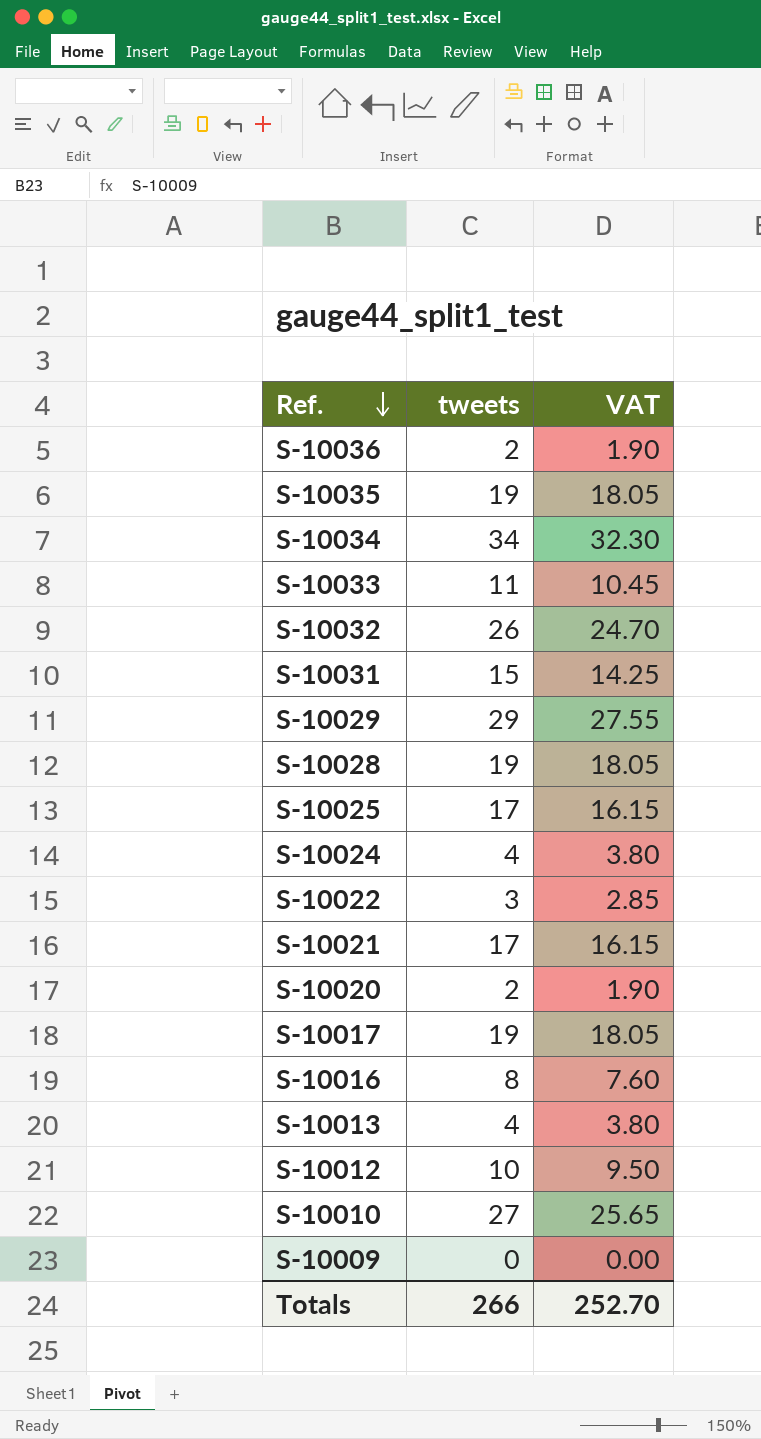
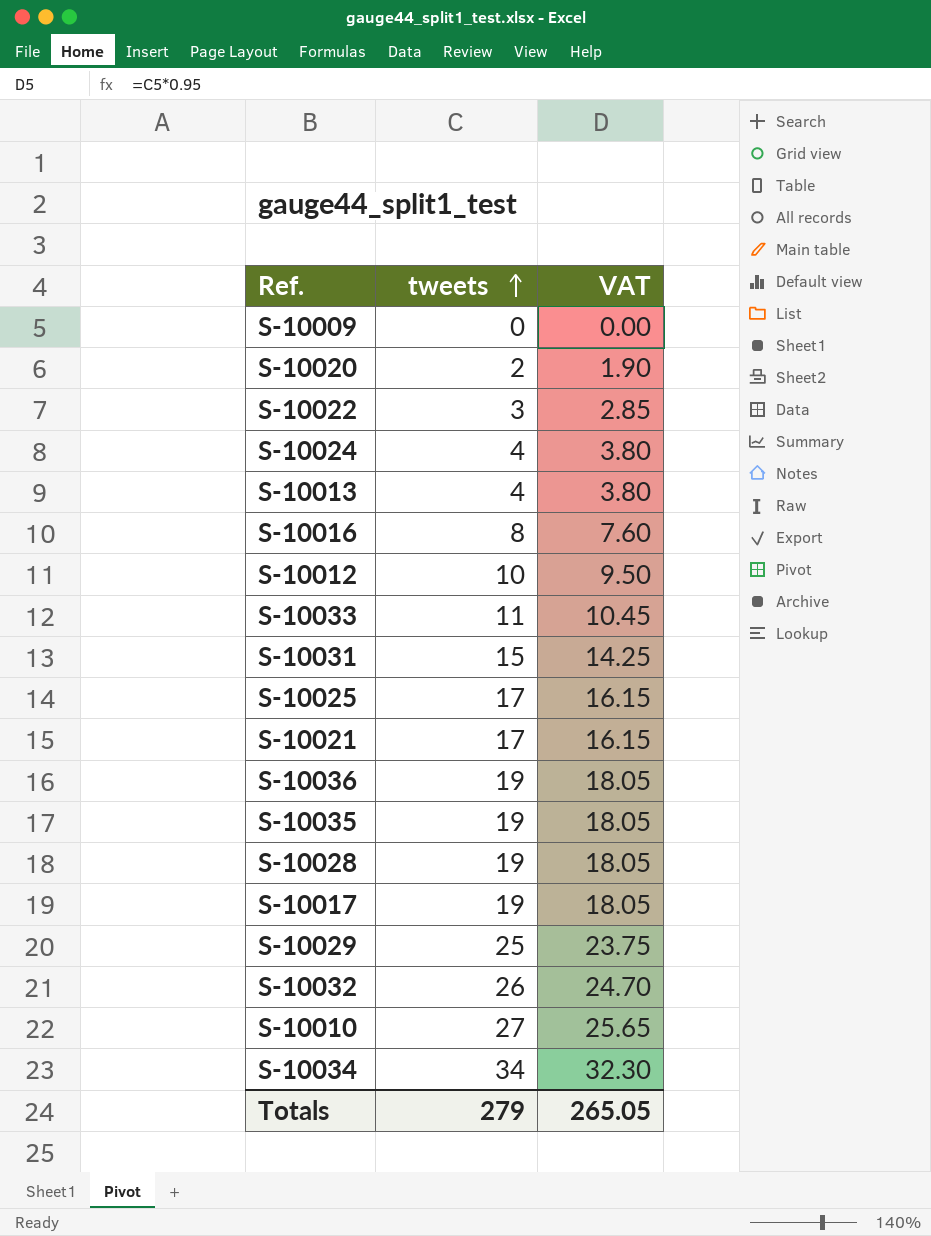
row order: Ref. descending -> tweets ascending
S-10036 | tweets: 2 -> 19
S-10036 | VAT: 1.90 -> 18.05
S-10029 | tweets: 29 -> 25
S-10029 | VAT: 27.55 -> 23.75
Totals | tweets: 266 -> 279
Totals | VAT: 252.70 -> 265.05

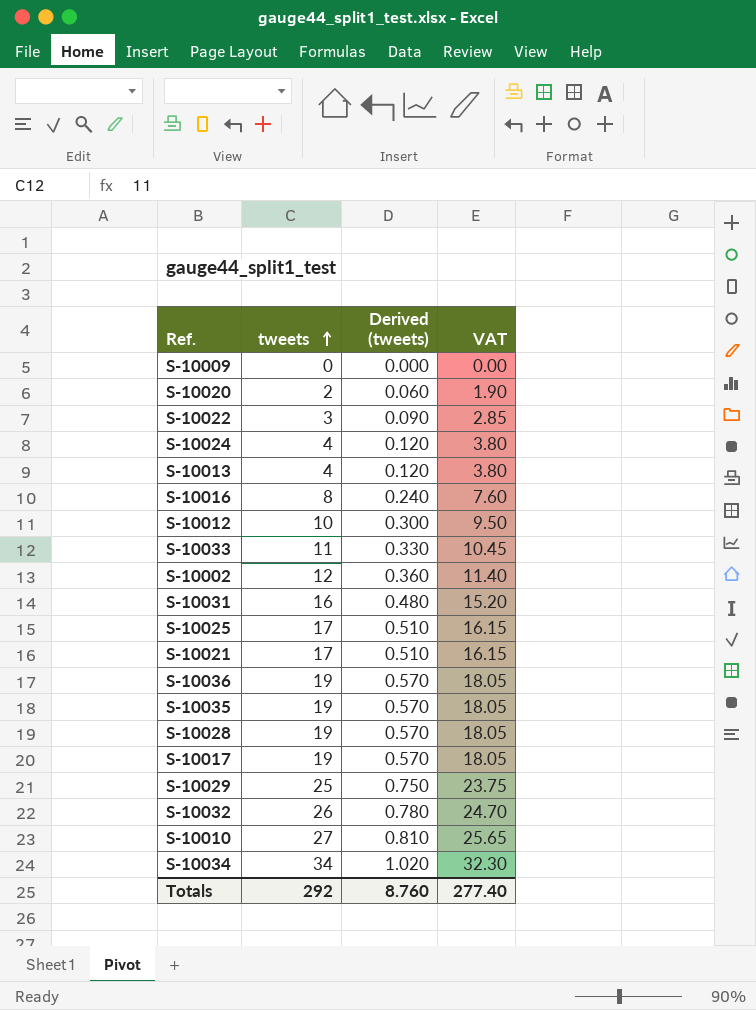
column Derived (tweets) | formula: none -> [tweets] * 0.03
row S-10002: none -> 12 | 0.360 | 11.40
S-10031 | tweets: 15 -> 16
S-10031 | VAT: 14.25 -> 15.20
Totals | tweets: 279 -> 292
Totals | VAT: 265.05 -> 277.40

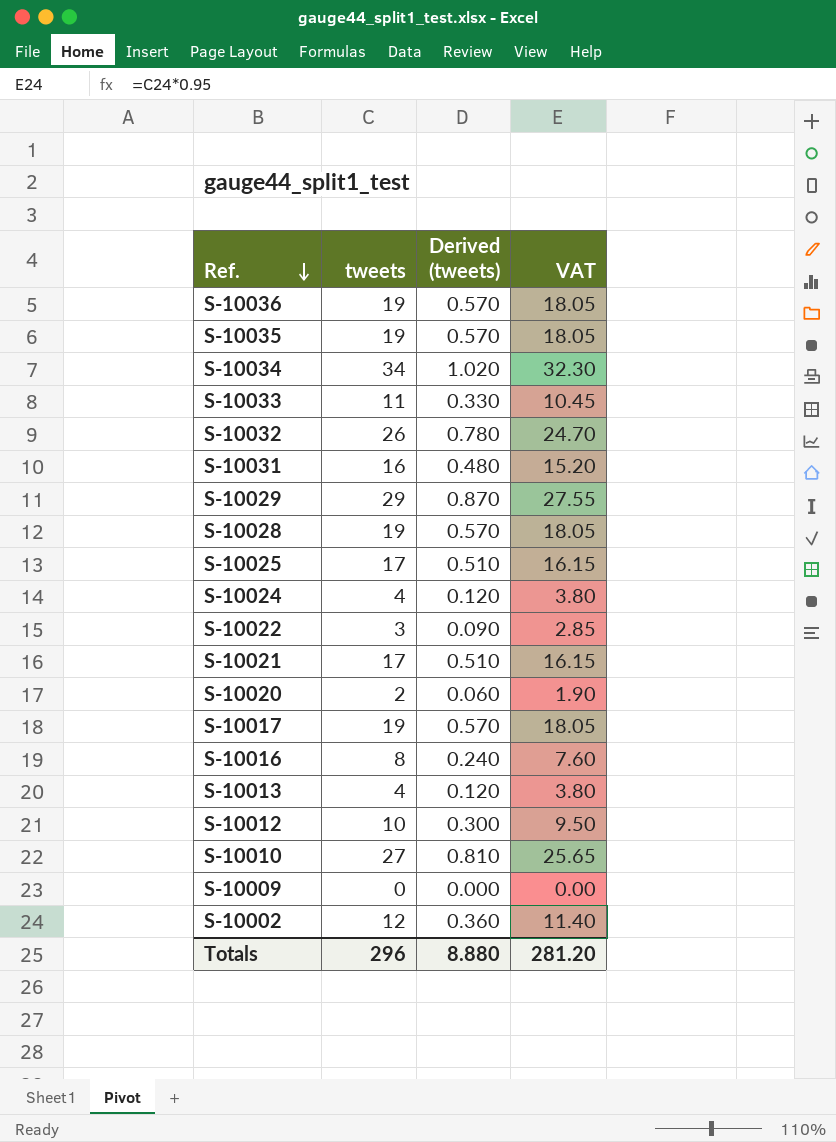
row order: tweets ascending -> Ref. descending
S-10029 | tweets: 25 -> 29
S-10029 | Derived (tweets): 0.750 -> 0.870
S-10029 | VAT: 23.75 -> 27.55
Totals | tweets: 292 -> 296
Totals | Derived (tweets): 8.760 -> 8.880
Totals | VAT: 277.40 -> 281.20

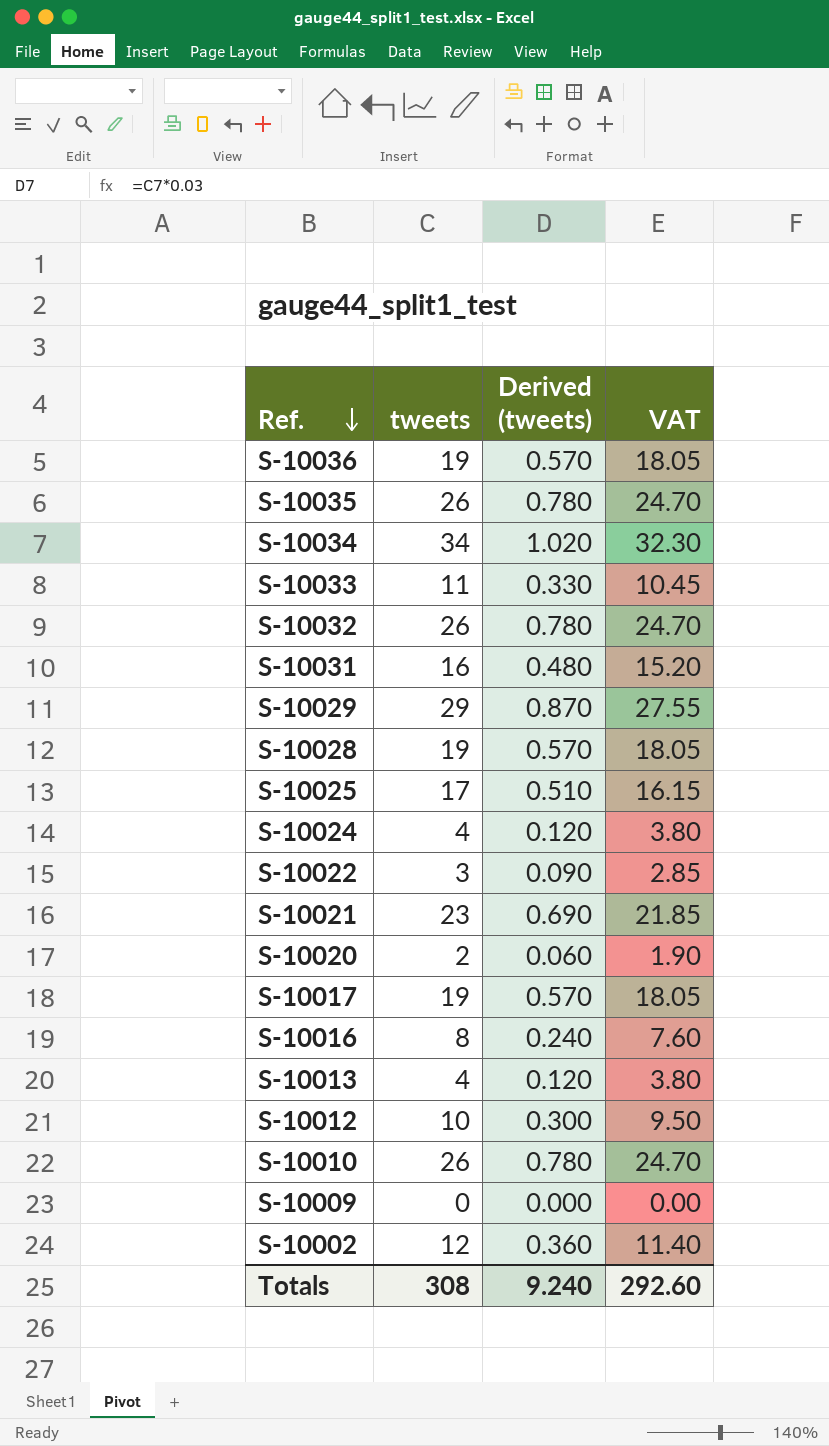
S-10035 | tweets: 19 -> 26
S-10035 | Derived (tweets): 0.570 -> 0.780
S-10035 | VAT: 18.05 -> 24.70
S-10021 | tweets: 17 -> 23
S-10021 | Derived (tweets): 0.510 -> 0.690
S-10021 | VAT: 16.15 -> 21.85
S-10010 | tweets: 27 -> 26
S-10010 | Derived (tweets): 0.810 -> 0.780
S-10010 | VAT: 25.65 -> 24.70
Totals | tweets: 296 -> 308
Totals | Derived (tweets): 8.880 -> 9.240
Totals | VAT: 281.20 -> 292.60

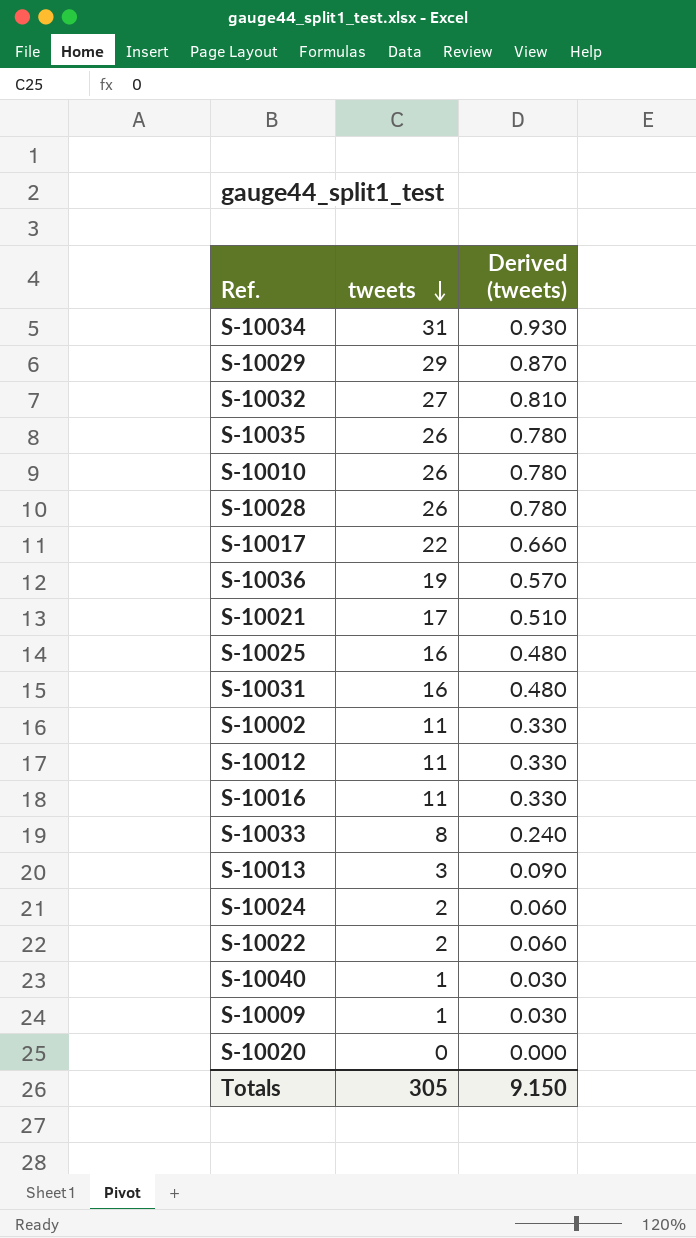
row order: Ref. descending -> tweets descending
column VAT | formula: [tweets] * 0.95 -> none
S-10034 | tweets: 34 -> 31
S-10034 | Derived (tweets): 1.020 -> 0.930
S-10032 | tweets: 26 -> 27
S-10032 | Derived (tweets): 0.780 -> 0.810
S-10028 | tweets: 19 -> 26
S-10028 | Derived (tweets): 0.570 -> 0.780
S-10017 | tweets: 19 -> 22
S-10017 | Derived (tweets): 0.570 -> 0.660
S-10021 | tweets: 23 -> 17
S-10021 | Derived (tweets): 0.690 -> 0.510
S-10025 | tweets: 17 -> 16
S-10025 | Derived (tweets): 0.510 -> 0.480
S-10002 | tweets: 12 -> 11
S-10002 | Derived (tweets): 0.360 -> 0.330
S-10012 | tweets: 10 -> 11
S-10012 | Derived (tweets): 0.300 -> 0.330
S-10016 | tweets: 8 -> 11
S-10016 | Derived (tweets): 0.240 -> 0.330
S-10033 | tweets: 11 -> 8
S-10033 | Derived (tweets): 0.330 -> 0.240
S-10013 | tweets: 4 -> 3
S-10013 | Derived (tweets): 0.120 -> 0.090
S-10024 | tweets: 4 -> 2
S-10024 | Derived (tweets): 0.120 -> 0.060
S-10022 | tweets: 3 -> 2
S-10022 | Derived (tweets): 0.090 -> 0.060
row S-10040: none -> 1 | 0.030
S-10009 | tweets: 0 -> 1
S-10009 | Derived (tweets): 0.000 -> 0.030
S-10020 | tweets: 2 -> 0
S-10020 | Derived (tweets): 0.060 -> 0.000
Totals | tweets: 308 -> 305
Totals | Derived (tweets): 9.240 -> 9.150

